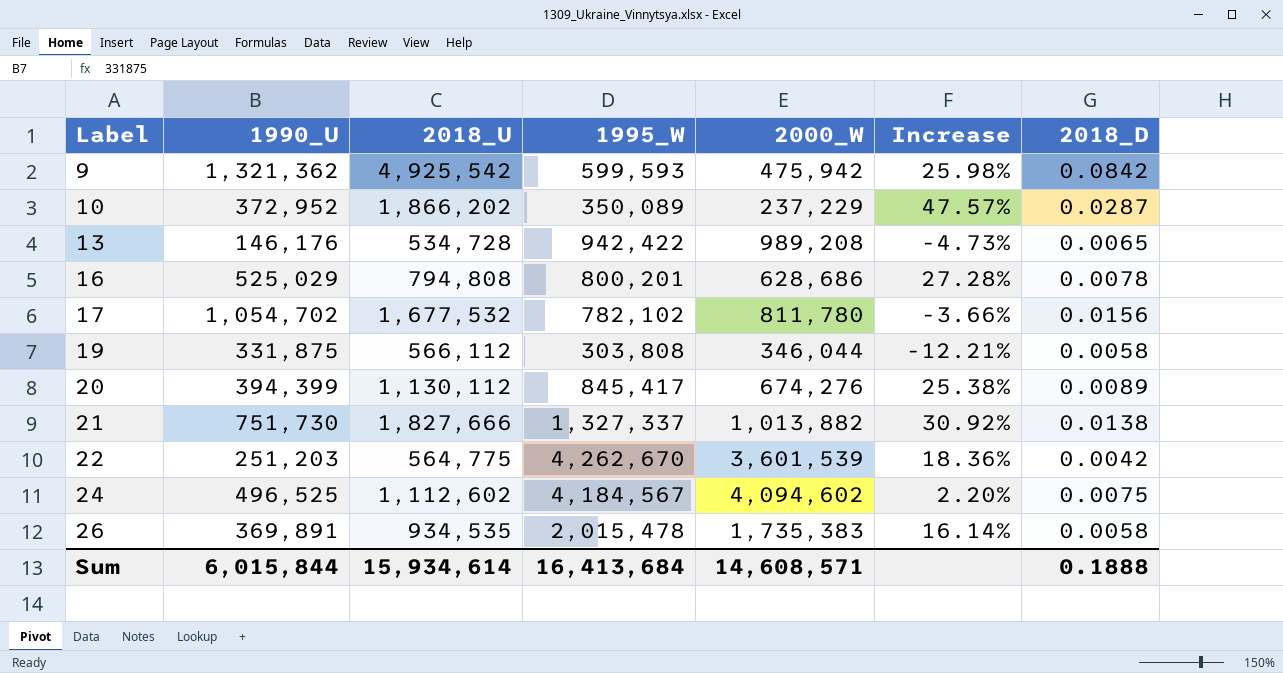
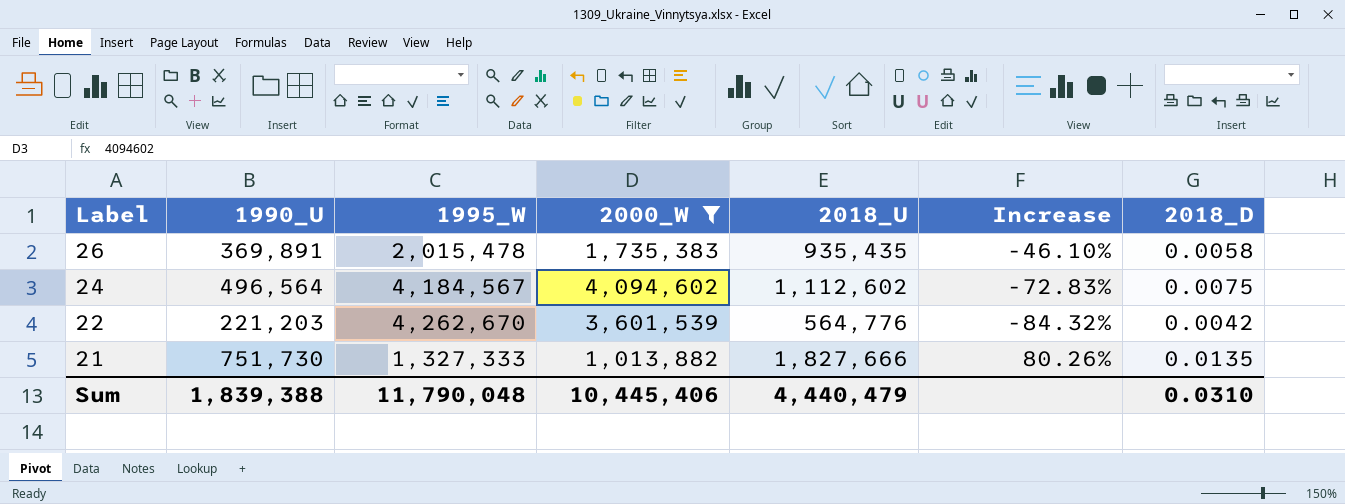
filter: none -> 2000_W >= 1,013,882
row order: Label ascending -> Label descending
column 2018_U | position: 3 -> 5
column Increase | formula: ([1995_W] - [2000_W]) / [2000_W] -> ([2018_U] - [2000_W]) / [2000_W]
26 | 2018_U: 934,535 -> 935,435
24 | 1990_U: 496,525 -> 496,564
22 | 1990_U: 251,203 -> 221,203
22 | 2018_U: 564,775 -> 564,776
21 | 1995_W: 1,327,337 -> 1,327,333
21 | 2018_D: 0.0138 -> 0.0135
Sum | 1990_U: 6,015,844 -> 1,839,388
Sum | 1995_W: 16,413,684 -> 11,790,048
Sum | 2000_W: 14,608,571 -> 10,445,406
Sum | 2018_U: 15,934,614 -> 4,440,479
Sum | 2018_D: 0.1888 -> 0.0310

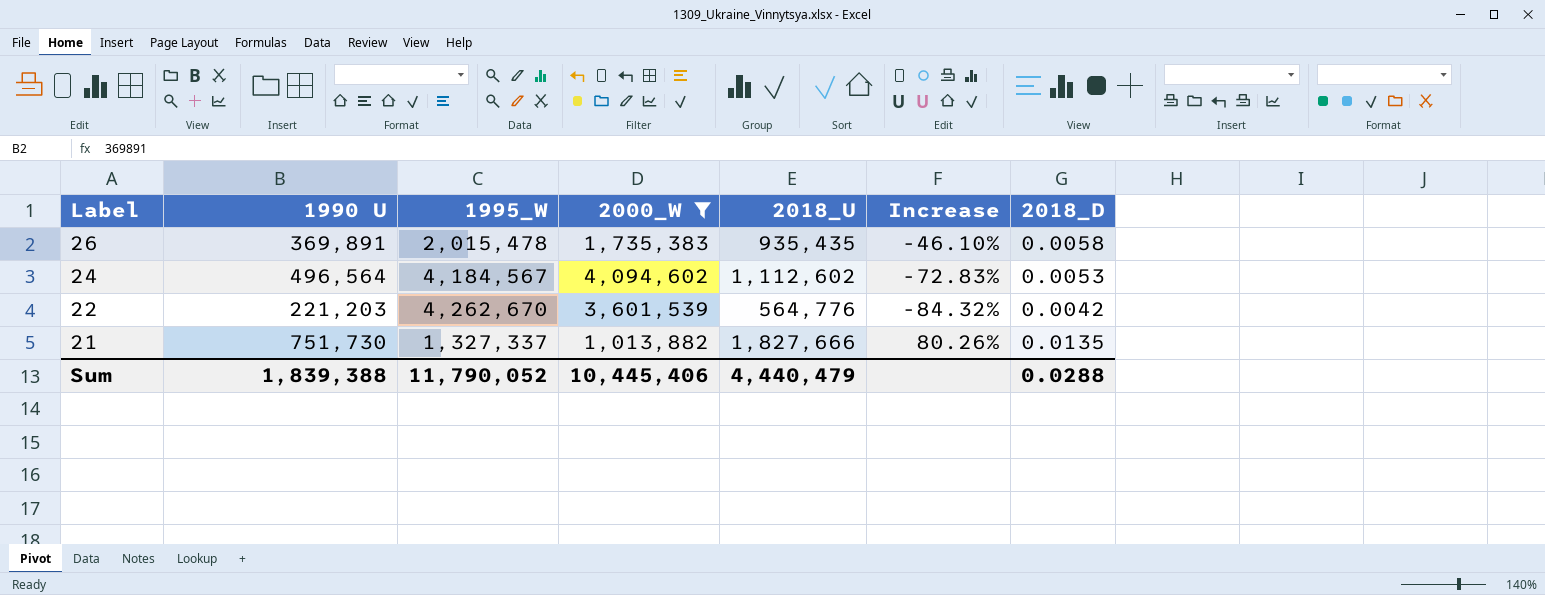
column name: 1990_U -> 1990 U
24 | 2018_D: 0.0075 -> 0.0053
21 | 1995_W: 1,327,333 -> 1,327,337
Sum | 1995_W: 11,790,048 -> 11,790,052
Sum | 2018_D: 0.0310 -> 0.0288

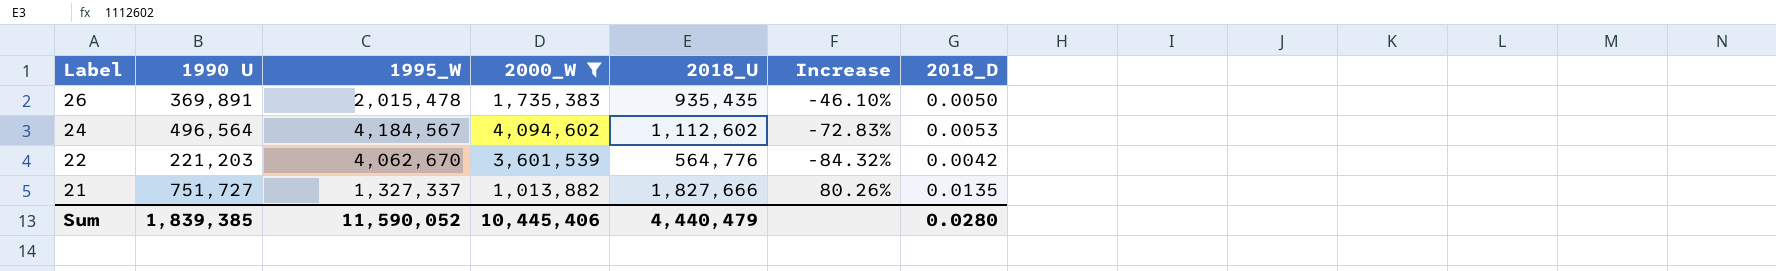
26 | 2018_D: 0.0058 -> 0.0050
22 | 1995_W: 4,262,670 -> 4,062,670
21 | 1990 U: 751,730 -> 751,727
Sum | 1990 U: 1,839,388 -> 1,839,385
Sum | 1995_W: 11,790,052 -> 11,590,052
Sum | 2018_D: 0.0288 -> 0.0280

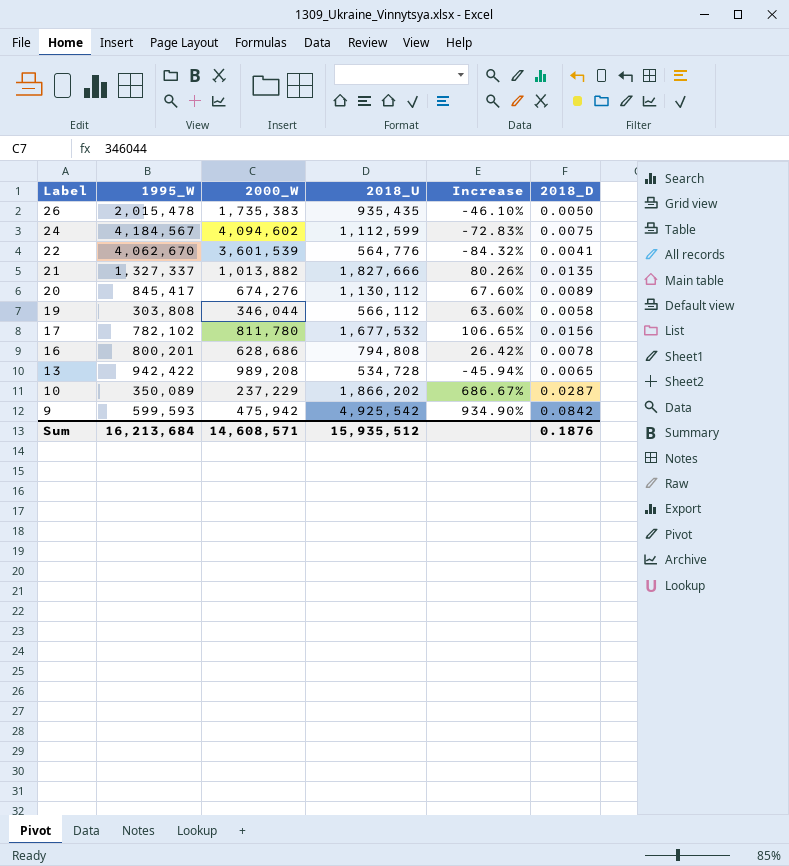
filter: 2000_W >= 1,013,882 -> none
column 1990 U | position: 2 -> none
24 | 2018_U: 1,112,602 -> 1,112,599
24 | 2018_D: 0.0053 -> 0.0075
22 | 2018_D: 0.0042 -> 0.0041
Sum | 1995_W: 11,590,052 -> 16,213,684
Sum | 2000_W: 10,445,406 -> 14,608,571
Sum | 2018_U: 4,440,479 -> 15,935,512
Sum | 2018_D: 0.0280 -> 0.1876

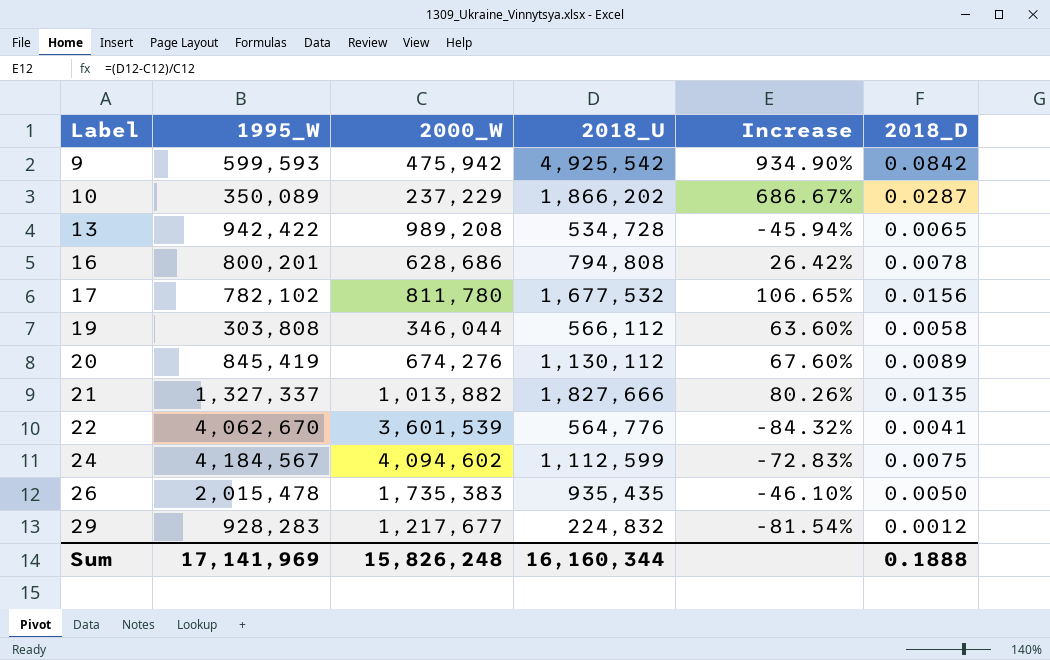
row order: Label descending -> Label ascending
20 | 1995_W: 845,417 -> 845,419
row 29: none -> 928,283 | 1,217,677 | 224,832 | -81.54% | 0.0012
Sum | 1995_W: 16,213,684 -> 17,141,969
Sum | 2000_W: 14,608,571 -> 15,826,248
Sum | 2018_U: 15,935,512 -> 16,160,344
Sum | 2018_D: 0.1876 -> 0.1888

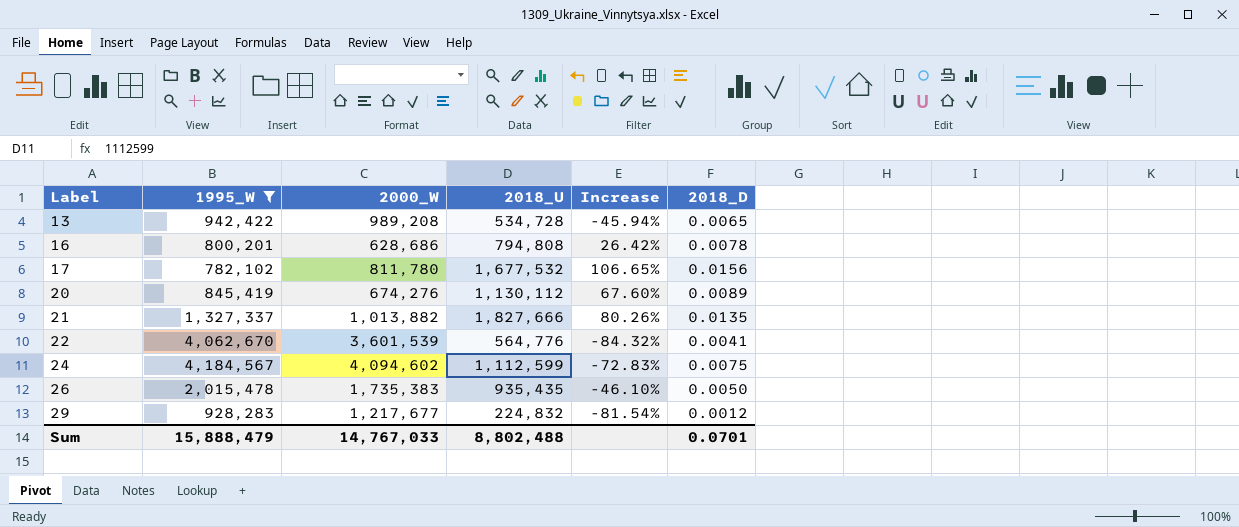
filter: none -> 1995_W >= 782,102
Sum | 1995_W: 17,141,969 -> 15,888,479
Sum | 2000_W: 15,826,248 -> 14,767,033
Sum | 2018_U: 16,160,344 -> 8,802,488
Sum | 2018_D: 0.1888 -> 0.0701

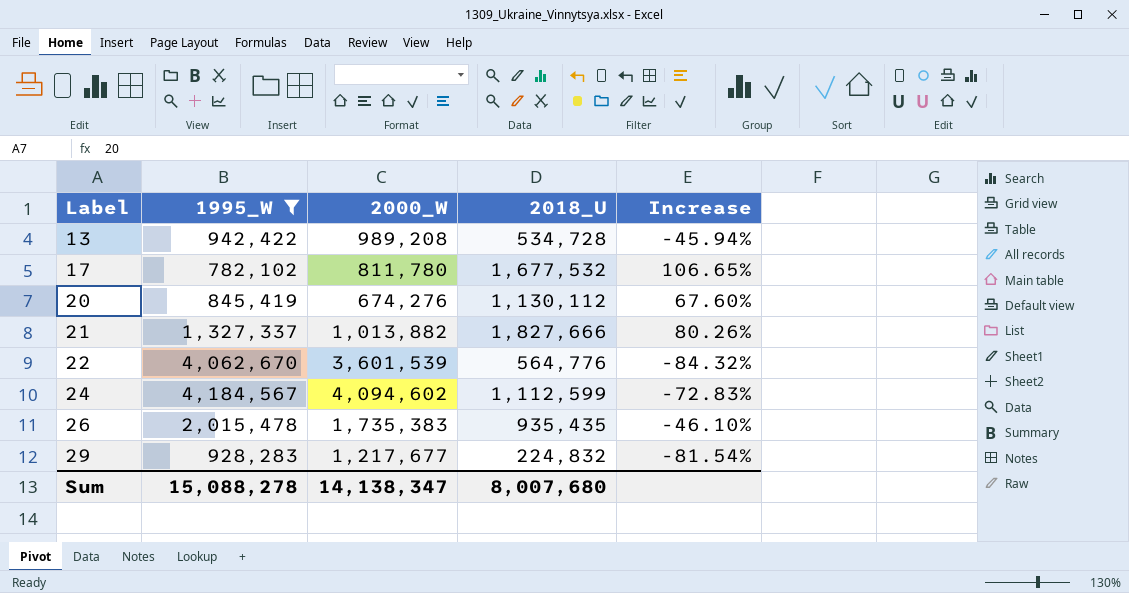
column 2018_D | position: 6 -> none
row 16: 800,201 | 628,686 | 794,808 | 26.42% | 0.0078 -> none
Sum | 1995_W: 15,888,479 -> 15,088,278
Sum | 2000_W: 14,767,033 -> 14,138,347
Sum | 2018_U: 8,802,488 -> 8,007,680

